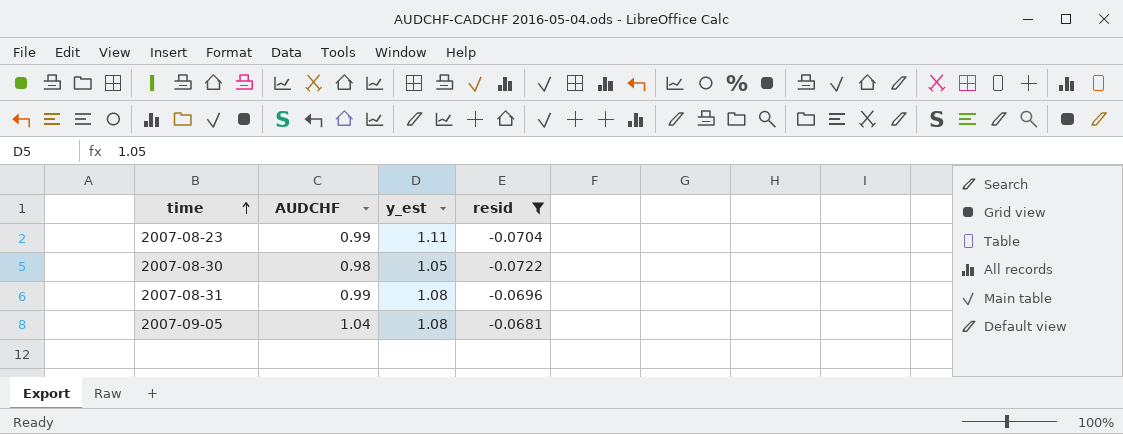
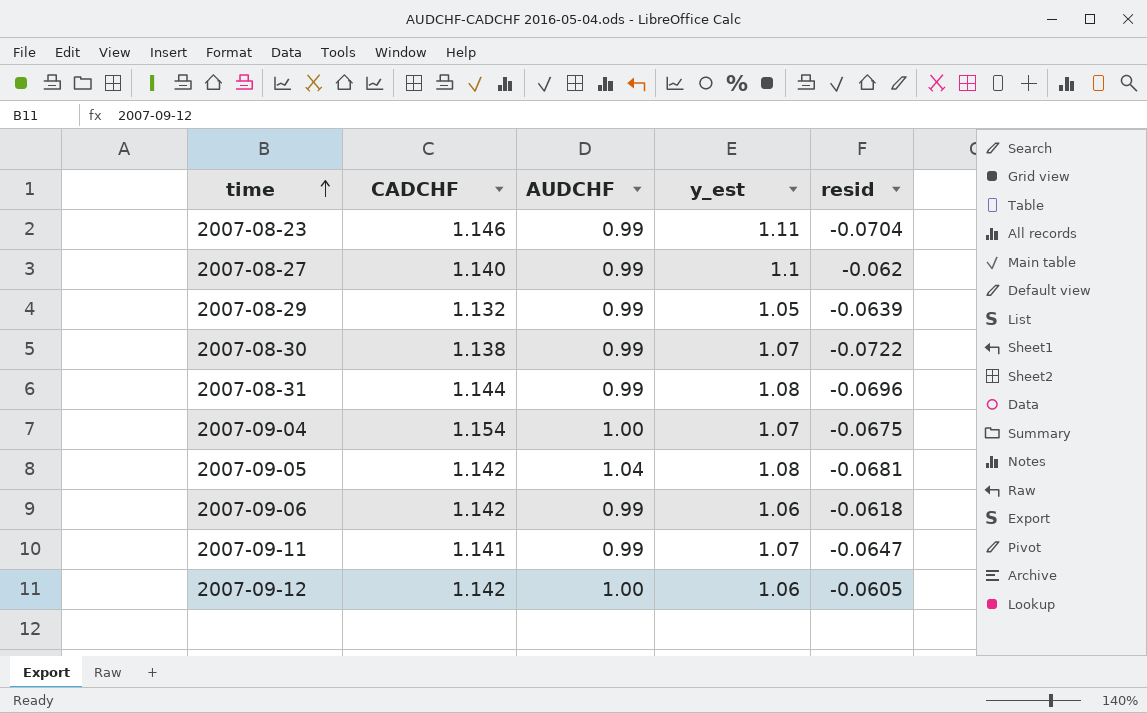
filter: resid <= -0.0681 -> none
column CADCHF | position: none -> 2
2007-08-30 | AUDCHF: 0.98 -> 0.99
2007-08-30 | y_est: 1.05 -> 1.07

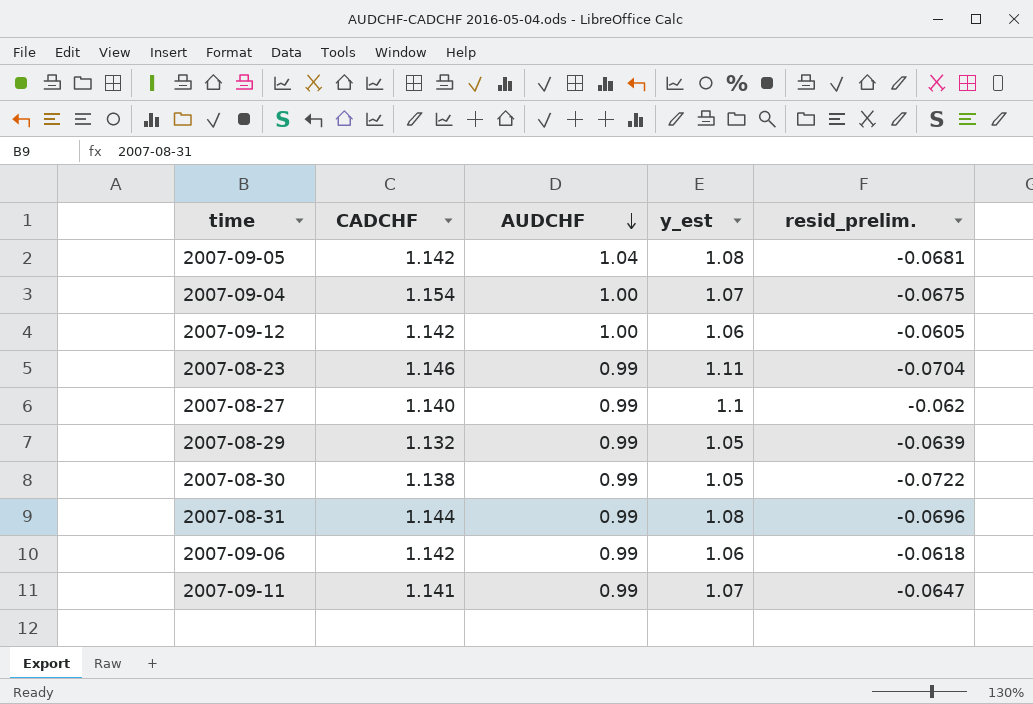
row order: time ascending -> AUDCHF descending
column name: resid -> resid_prelim.
2007-08-30 | y_est: 1.07 -> 1.05

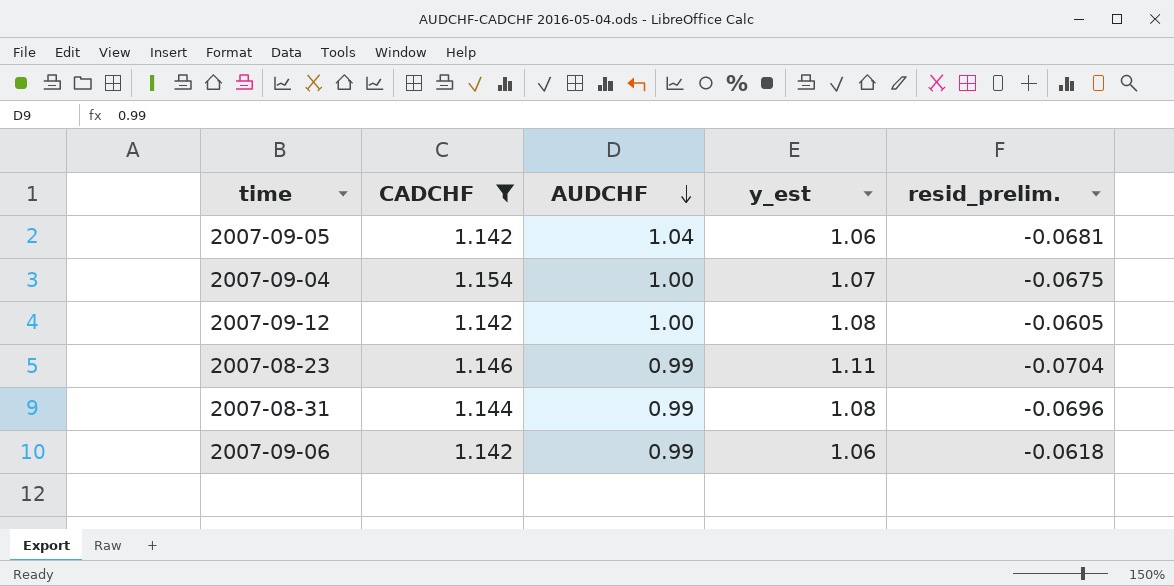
filter: none -> CADCHF >= 1.142
2007-09-05 | y_est: 1.08 -> 1.06
2007-09-12 | y_est: 1.06 -> 1.08

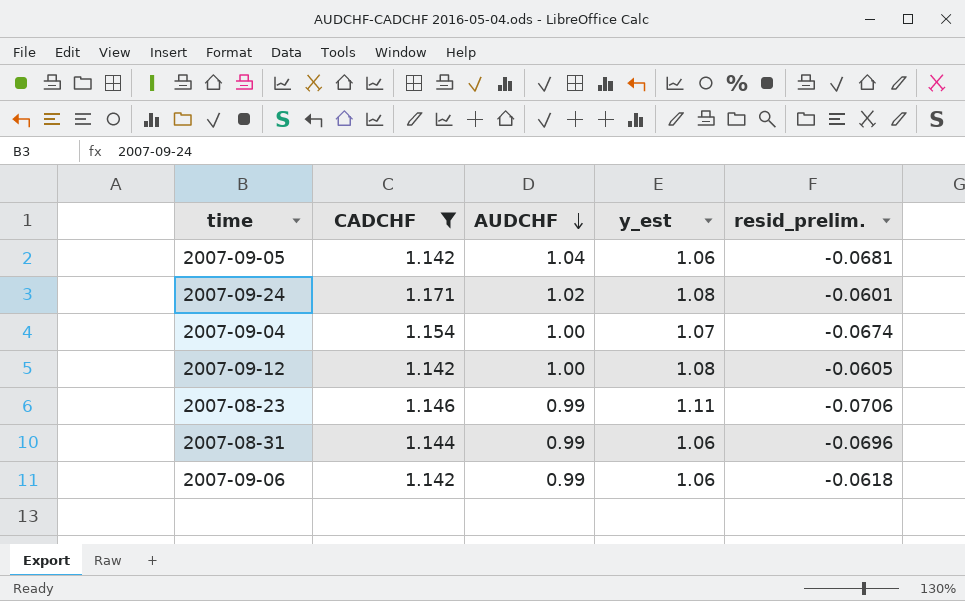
row 2007-09-24: none -> 1.171 | 1.02 | 1.08 | -0.0601
2007-09-04 | resid_prelim.: -0.0675 -> -0.0674
2007-08-23 | resid_prelim.: -0.0704 -> -0.0706
2007-08-31 | y_est: 1.08 -> 1.06

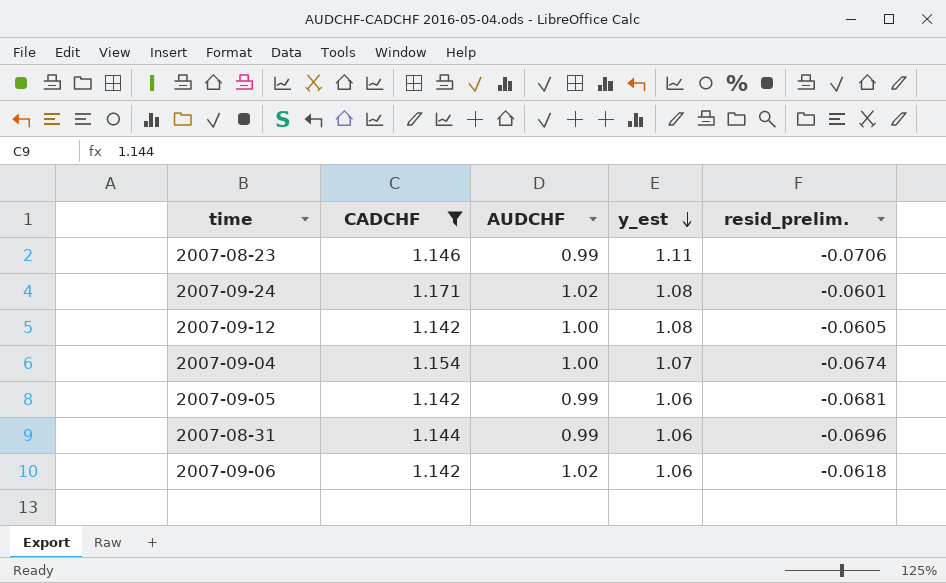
row order: AUDCHF descending -> y_est descending
2007-09-05 | AUDCHF: 1.04 -> 0.99
2007-09-06 | AUDCHF: 0.99 -> 1.02

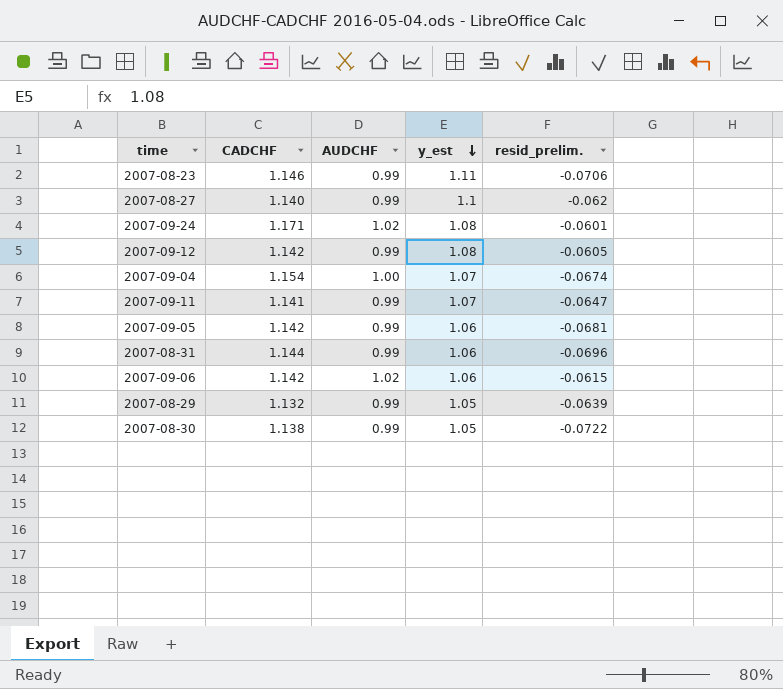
filter: CADCHF >= 1.142 -> none
2007-09-12 | AUDCHF: 1.00 -> 0.99
2007-09-06 | resid_prelim.: -0.0618 -> -0.0615

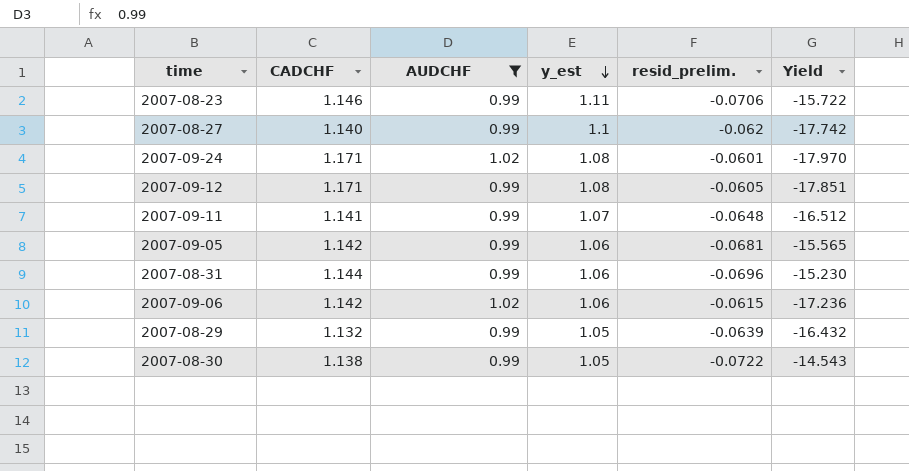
filter: none -> AUDCHF != 1.00
column Yield | formula: none -> [y_est] / [resid_prelim.]
2007-09-12 | CADCHF: 1.142 -> 1.171
2007-09-11 | resid_prelim.: -0.0647 -> -0.0648

